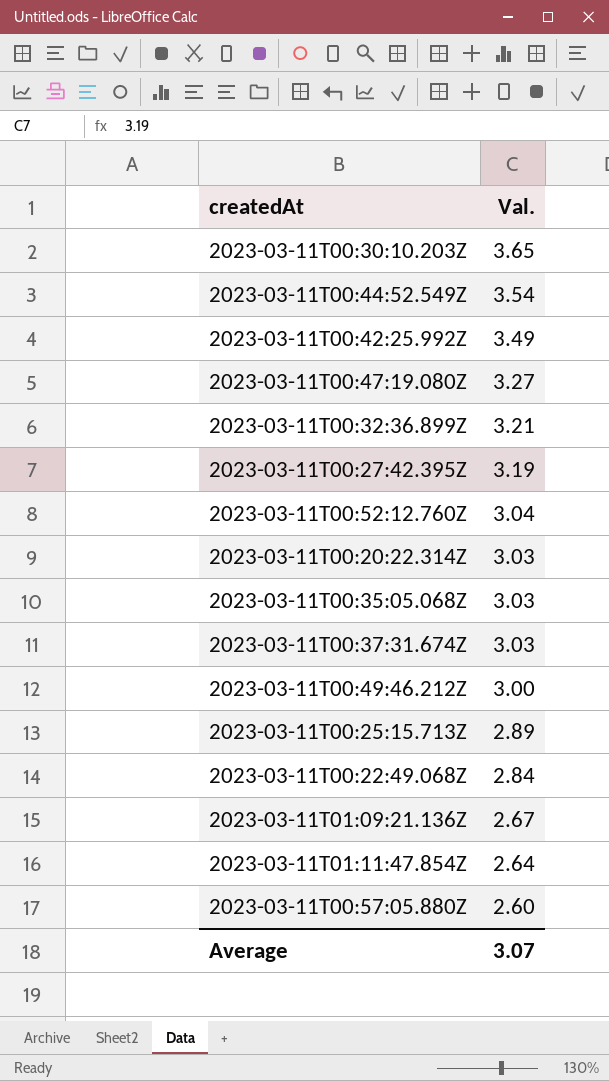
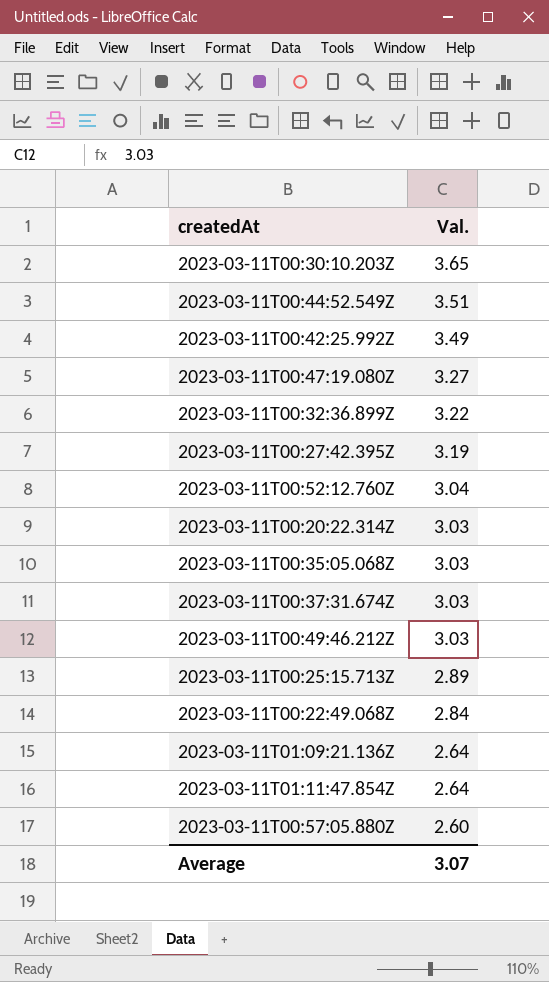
2023-03-11T00:44:52.549Z | Val.: 3.54 -> 3.51
2023-03-11T00:32:36.899Z | Val.: 3.21 -> 3.22
2023-03-11T00:49:46.212Z | Val.: 3.00 -> 3.03
2023-03-11T01:09:21.136Z | Val.: 2.67 -> 2.64

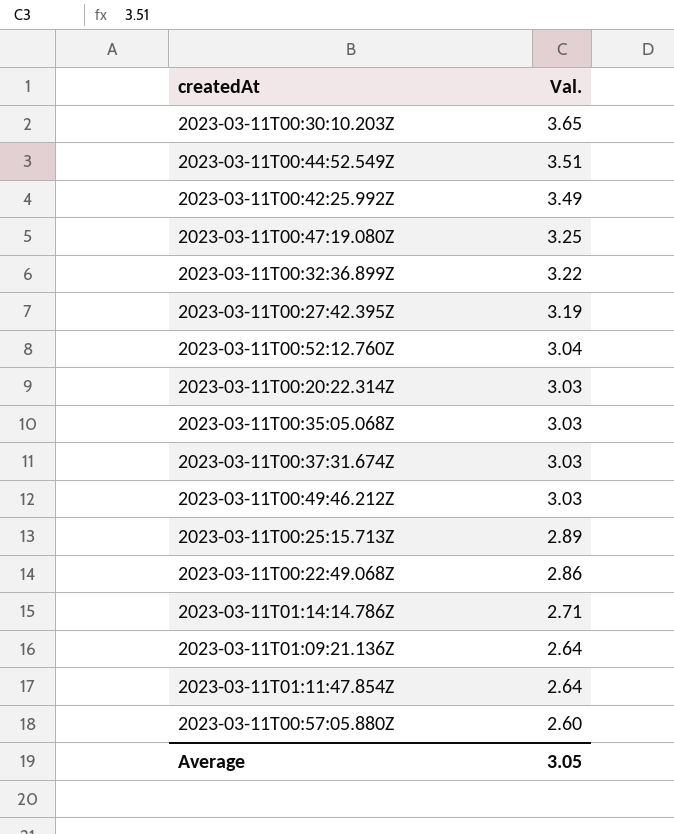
2023-03-11T00:47:19.080Z | Val.: 3.27 -> 3.25
2023-03-11T00:22:49.068Z | Val.: 2.84 -> 2.86
row 2023-03-11T01:14:14.786Z: none -> 2.71
Average | Val.: 3.07 -> 3.05

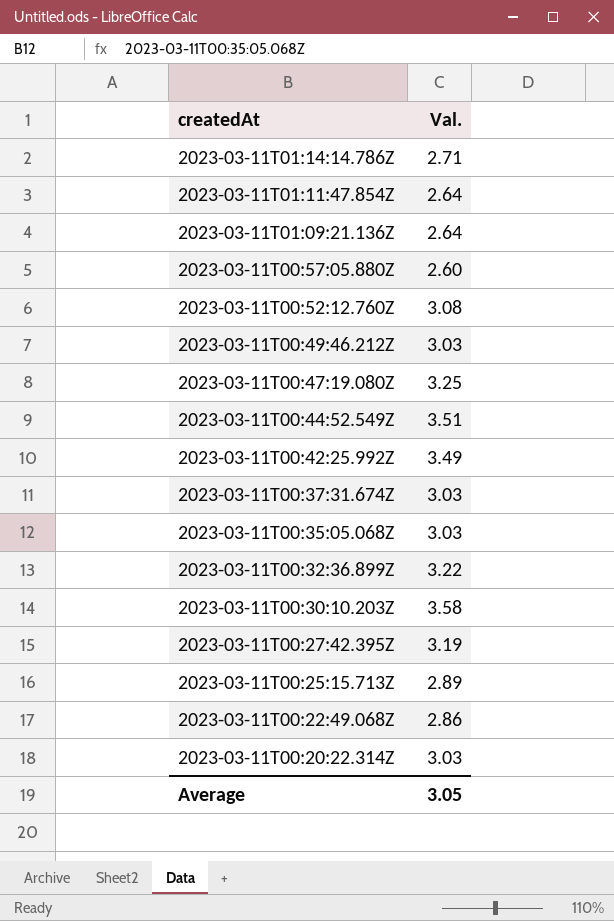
row order: Val. descending -> createdAt descending
2023-03-11T00:52:12.760Z | Val.: 3.04 -> 3.08
2023-03-11T00:30:10.203Z | Val.: 3.65 -> 3.58

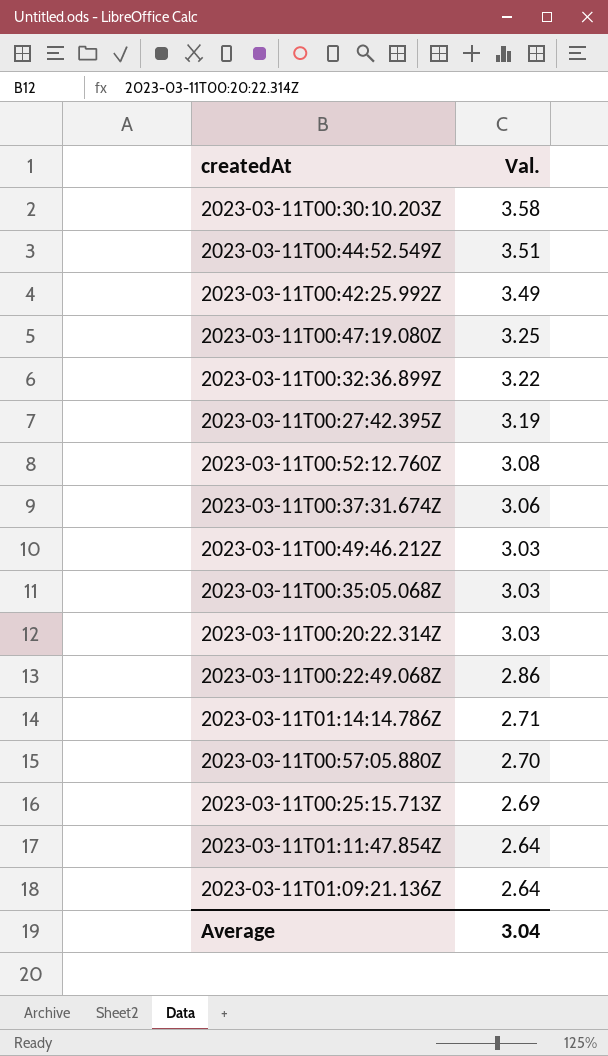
row order: createdAt descending -> Val. descending
2023-03-11T00:37:31.674Z | Val.: 3.03 -> 3.06
2023-03-11T00:57:05.880Z | Val.: 2.60 -> 2.70
2023-03-11T00:25:15.713Z | Val.: 2.89 -> 2.69
Average | Val.: 3.05 -> 3.04

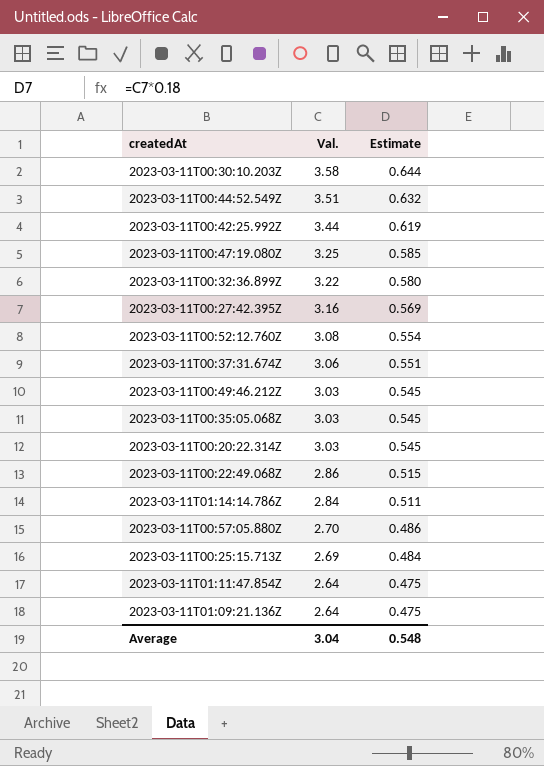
column Estimate | formula: none -> [Val.] * 0.18
2023-03-11T00:42:25.992Z | Val.: 3.49 -> 3.44
2023-03-11T00:27:42.395Z | Val.: 3.19 -> 3.16
2023-03-11T01:14:14.786Z | Val.: 2.71 -> 2.84

